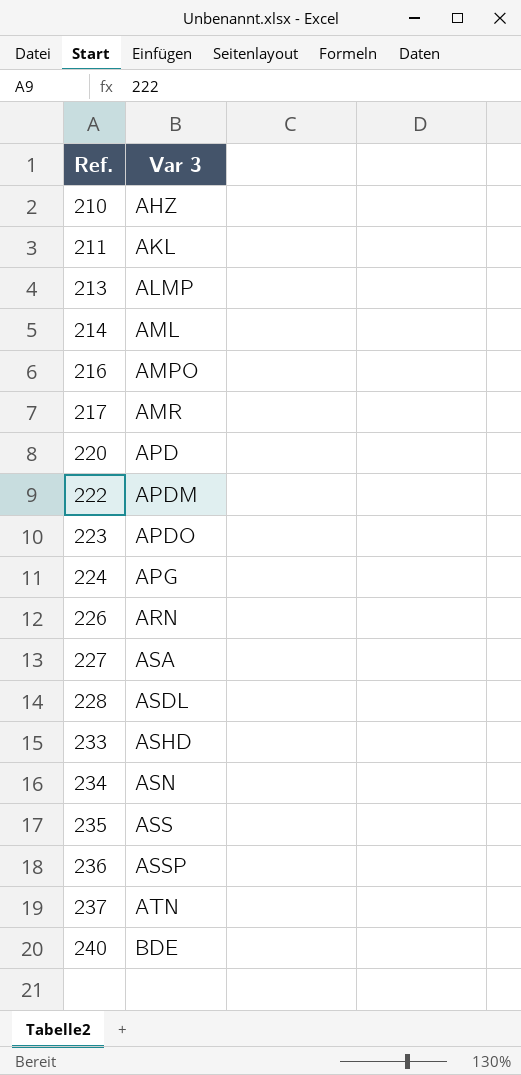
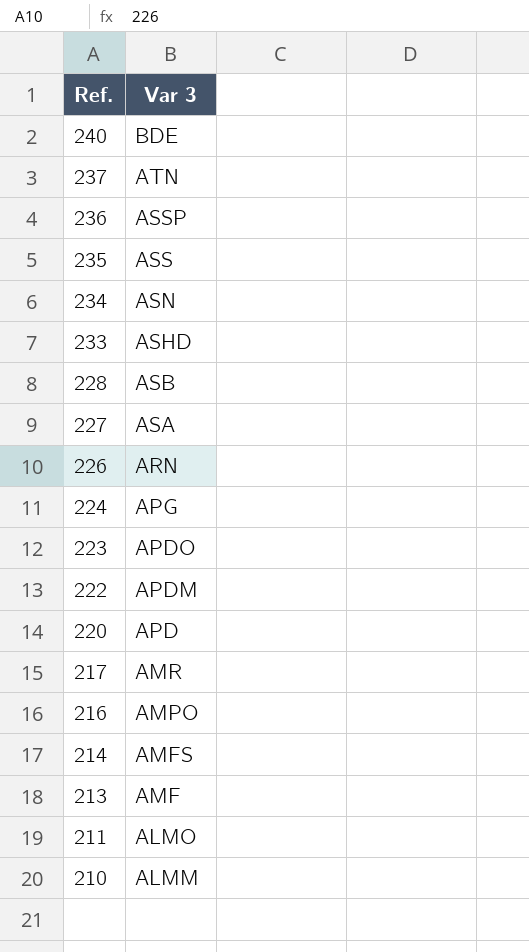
row order: Ref. ascending -> Ref. descending
228 | Var 3: ASDL -> ASB
214 | Var 3: AML -> AMFS
213 | Var 3: ALMP -> AMF
211 | Var 3: AKL -> ALMO
210 | Var 3: AHZ -> ALMM

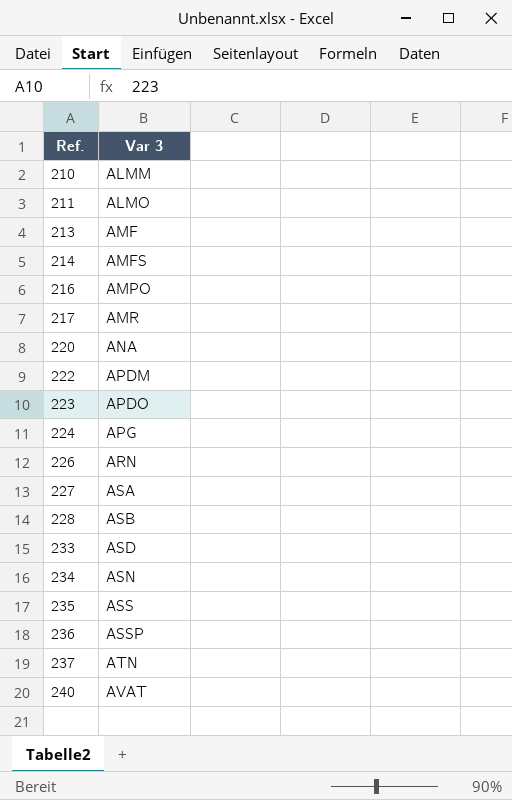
row order: Ref. descending -> Ref. ascending
220 | Var 3: APD -> ANA
233 | Var 3: ASHD -> ASD
240 | Var 3: BDE -> AVAT

